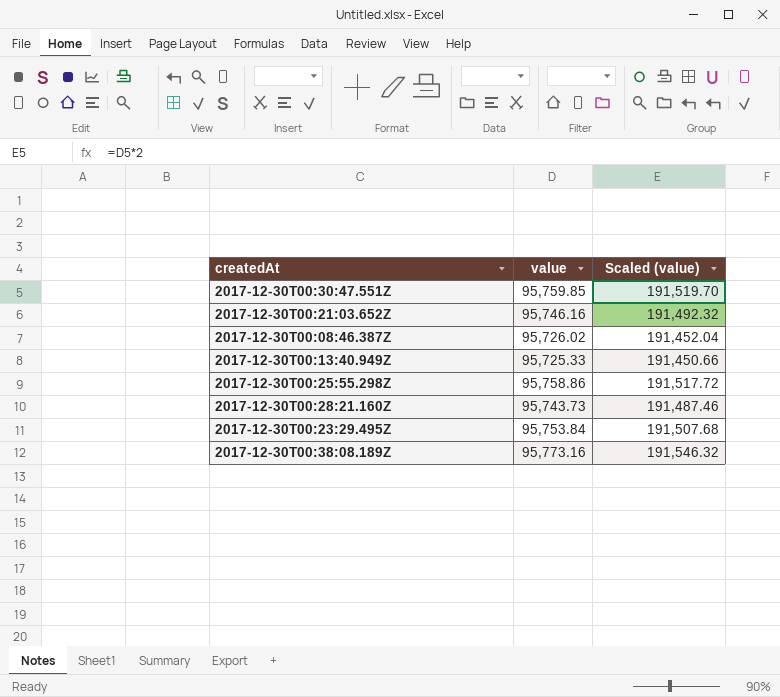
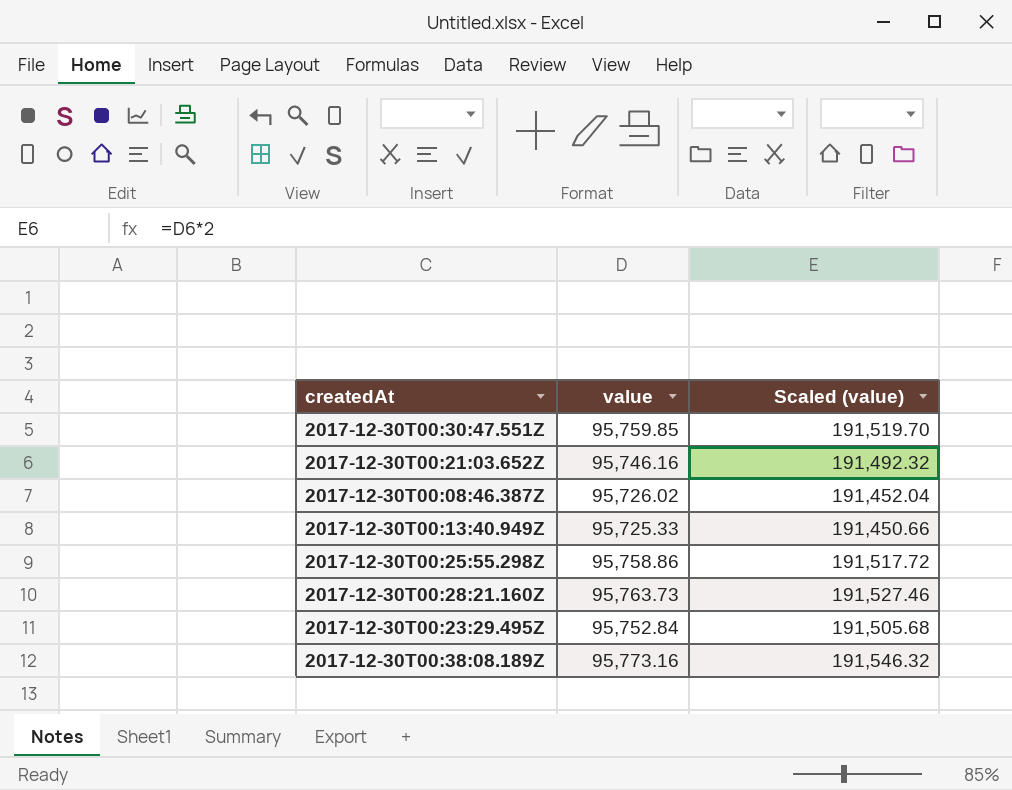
2017-12-30T00:28:21.160Z | value: 95,743.73 -> 95,763.73
2017-12-30T00:28:21.160Z | Scaled (value): 191,487.46 -> 191,527.46
2017-12-30T00:23:29.495Z | value: 95,753.84 -> 95,752.84
2017-12-30T00:23:29.495Z | Scaled (value): 191,507.68 -> 191,505.68

